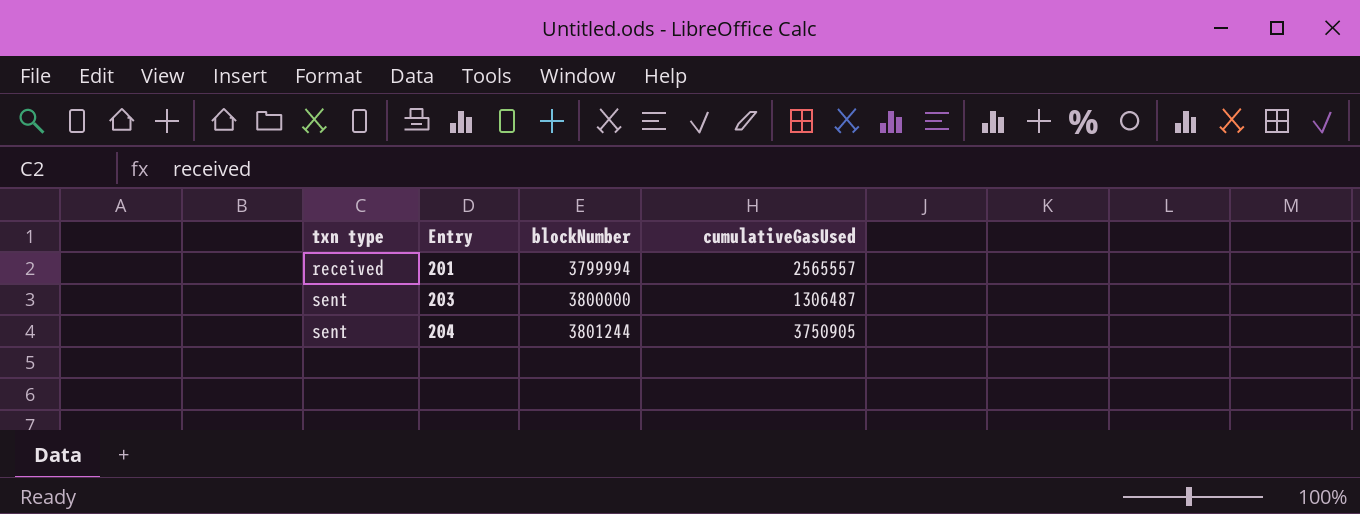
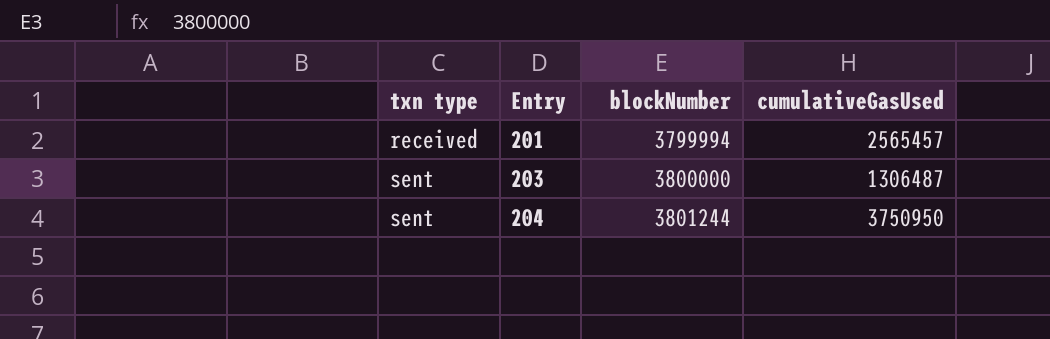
201 | cumulativeGasUsed: 2565557 -> 2565457
204 | cumulativeGasUsed: 3750905 -> 3750950

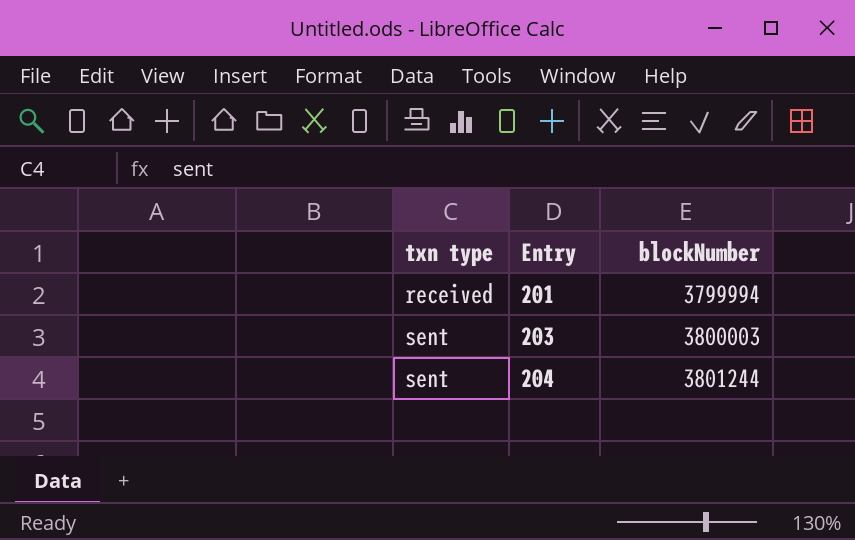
column cumulativeGasUsed | position: 4 -> none
203 | blockNumber: 3800000 -> 3800003

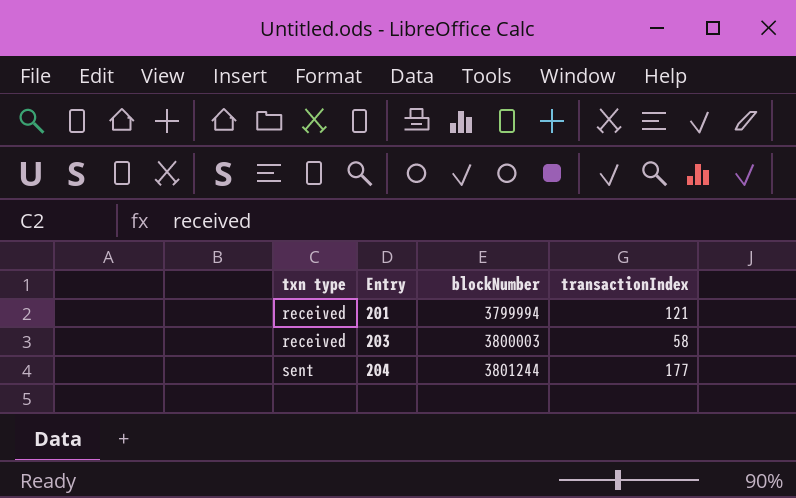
column transactionIndex | position: none -> 4
203 | txn type: sent -> received

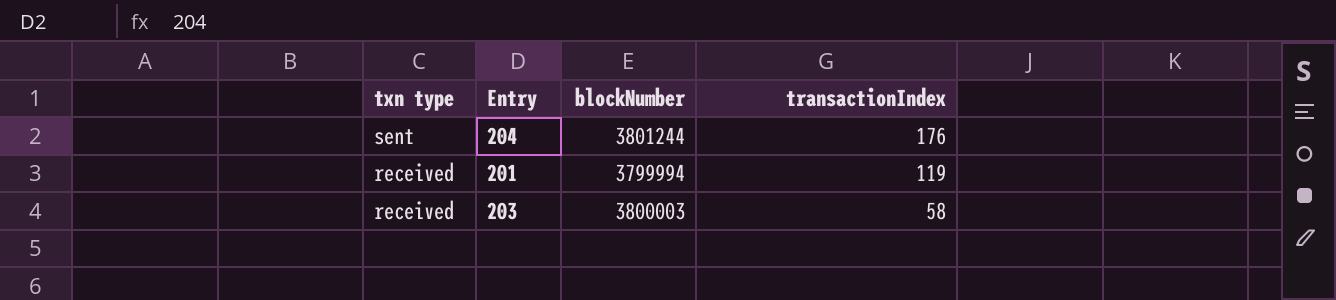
row order: txn type ascending -> txn type descending
204 | transactionIndex: 177 -> 176
201 | transactionIndex: 121 -> 119

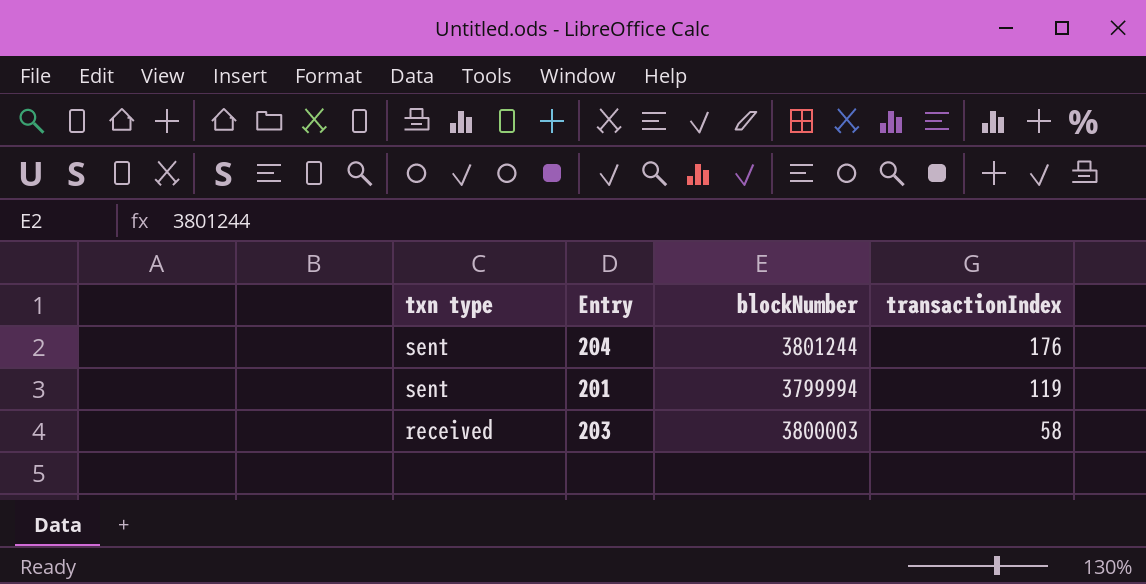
201 | txn type: received -> sent

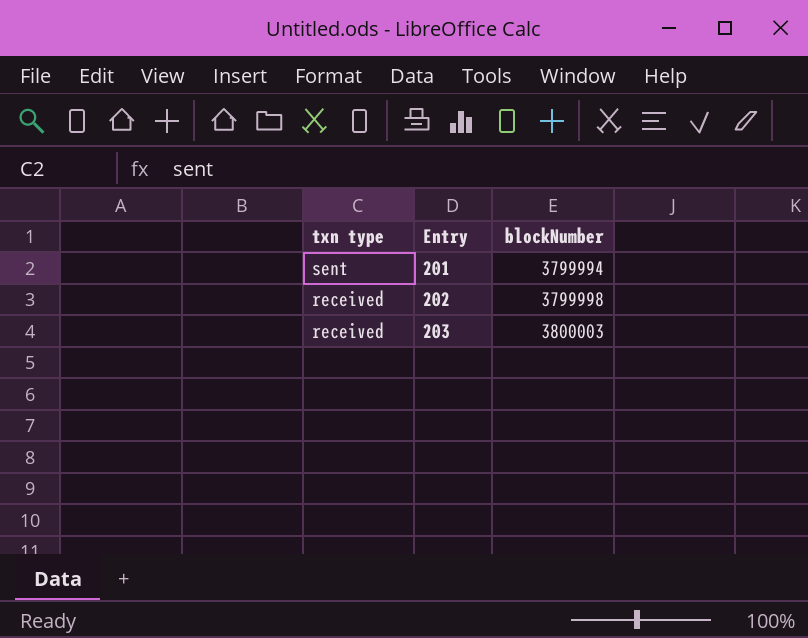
column transactionIndex | position: 4 -> none
row 204: sent | 3801244 | 176 -> none
row 202: none -> received | 3799998

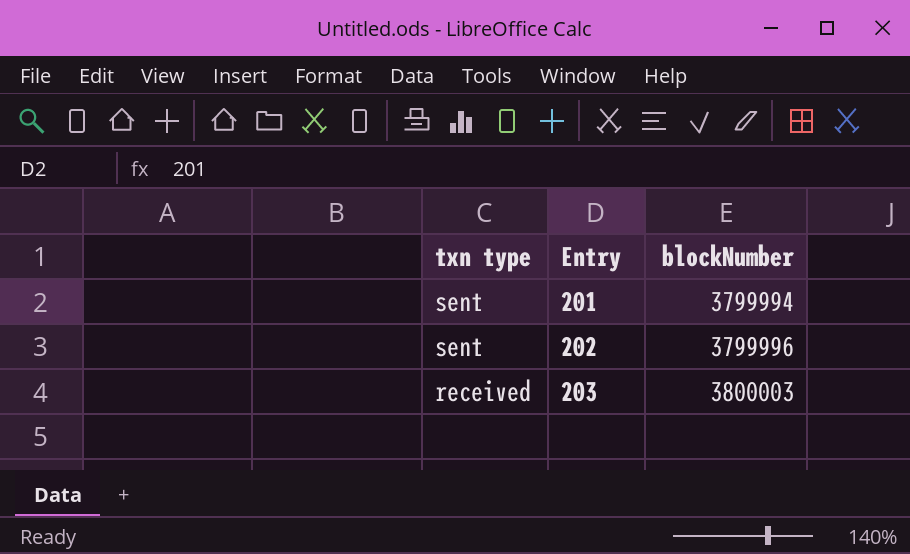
202 | txn type: received -> sent
202 | blockNumber: 3799998 -> 3799996

